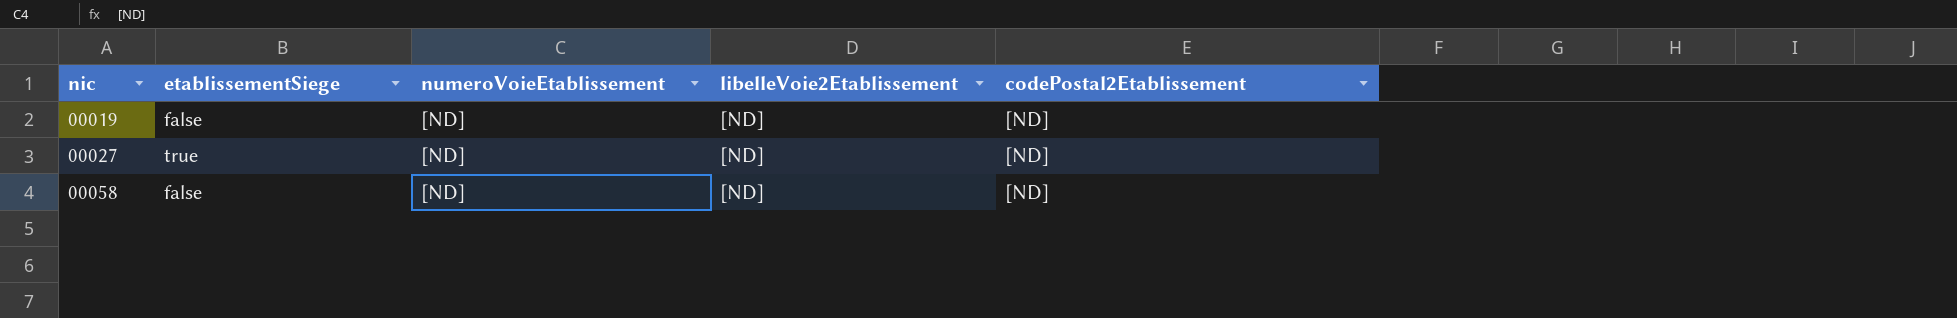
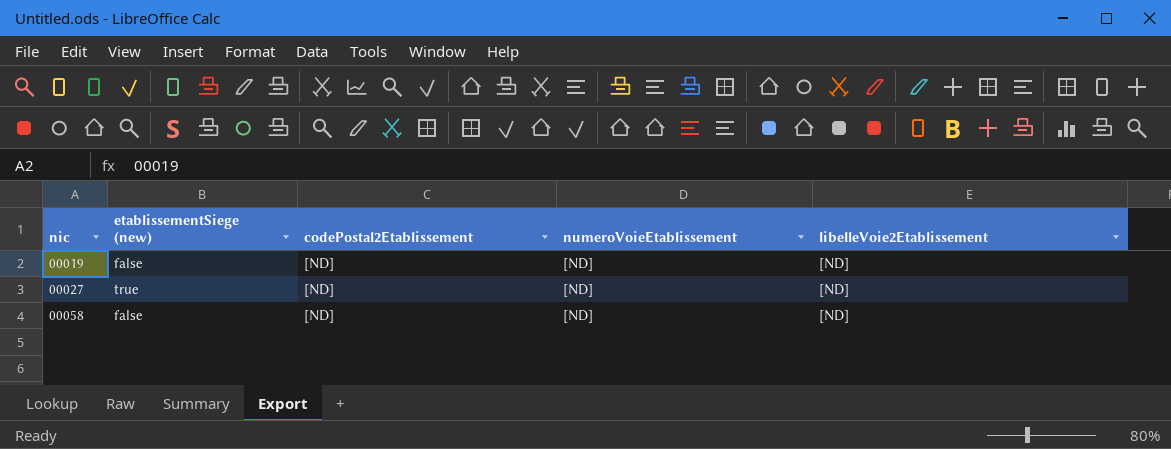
column name: etablissementSiege -> etablissementSiege (new)
column codePostal2Etablissement | position: 5 -> 3

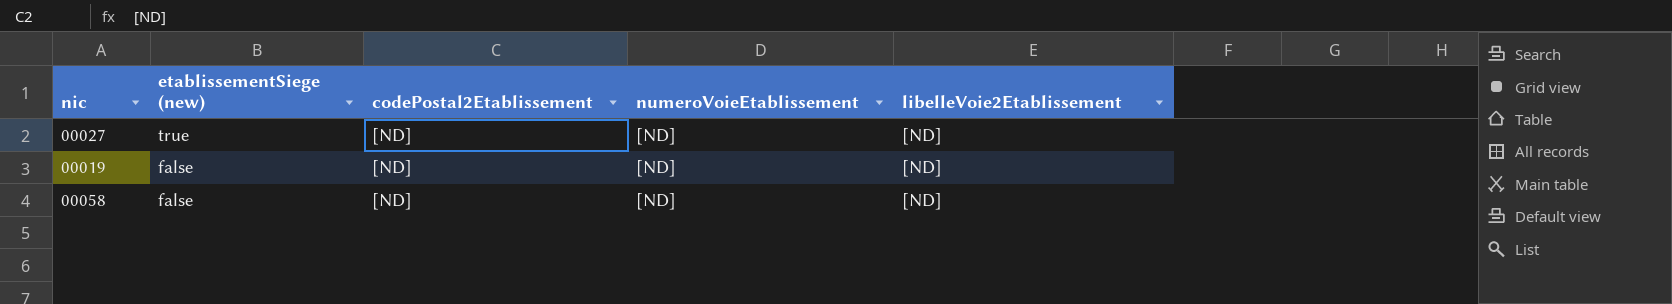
row order: nic ascending -> etablissementSiege (new) descending

